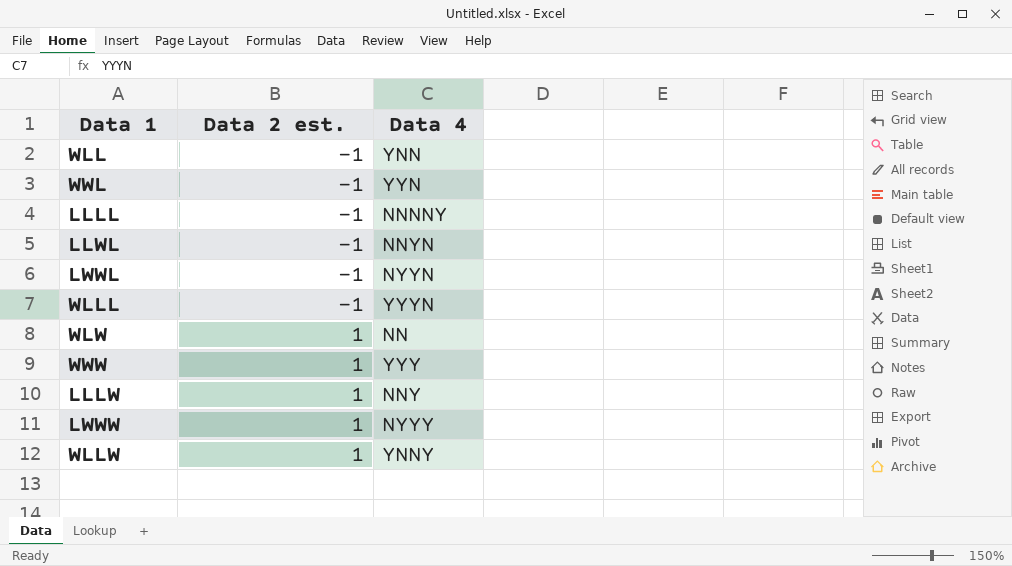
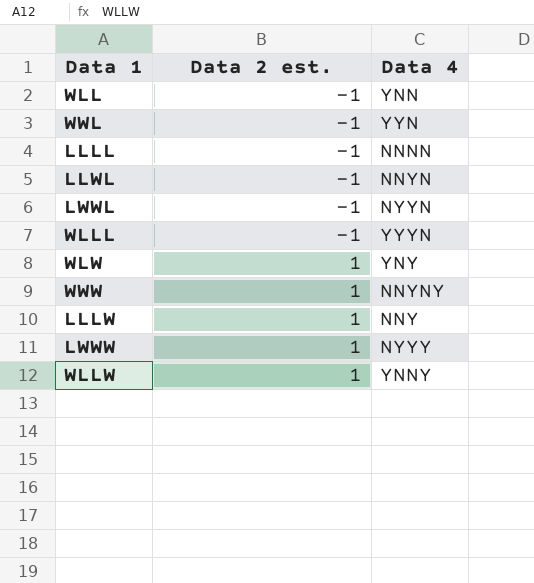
LLLL | Data 4: NNNNY -> NNNN
WLW | Data 4: NN -> YNY
WWW | Data 4: YYY -> NNYNY

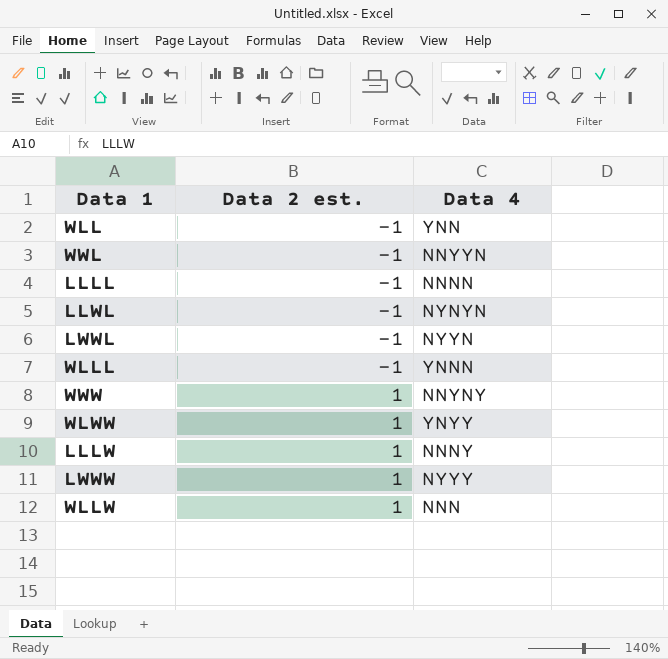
row WLW: 1 | YNY -> none
WWL | Data 4: YYN -> NNYYN
LLWL | Data 4: NNYN -> NYNYN
WLLL | Data 4: YYYN -> YNNN
row WLWW: none -> 1 | YNYY
LLLW | Data 4: NNY -> NNNY
WLLW | Data 4: YNNY -> NNN

